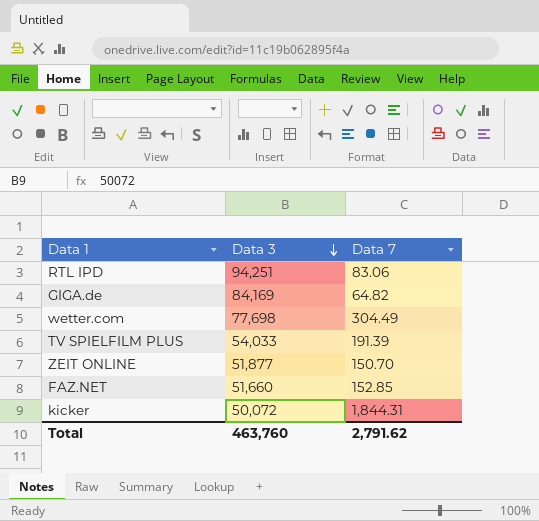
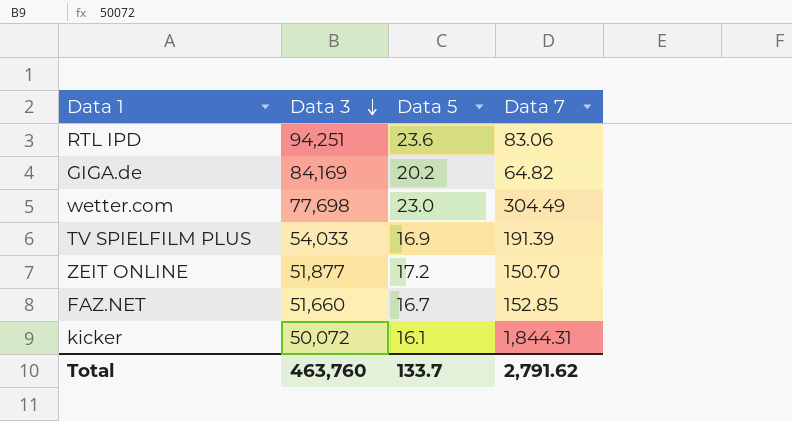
column Data 5 | position: none -> 3

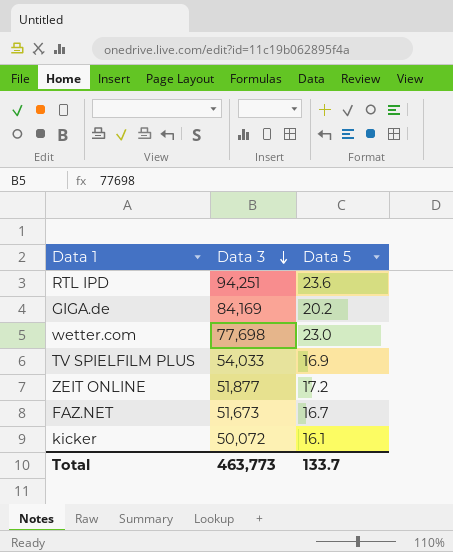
column Data 7 | position: 4 -> none
FAZ.NET | Data 3: 51,660 -> 51,673
Total | Data 3: 463,760 -> 463,773

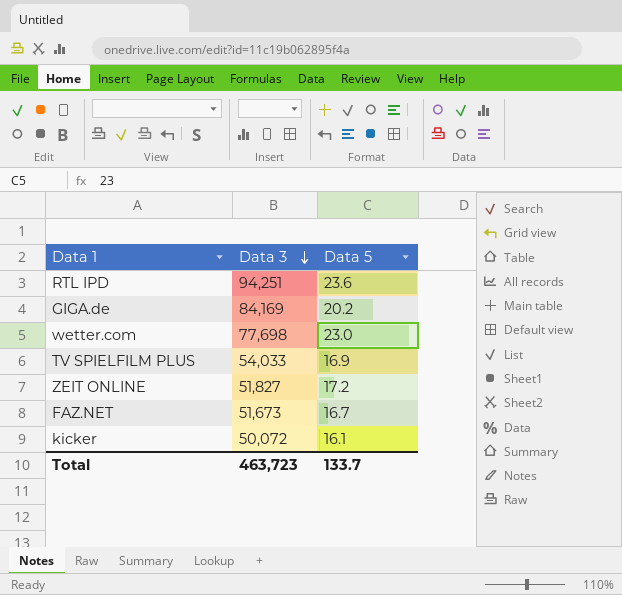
ZEIT ONLINE | Data 3: 51,877 -> 51,827
Total | Data 3: 463,773 -> 463,723

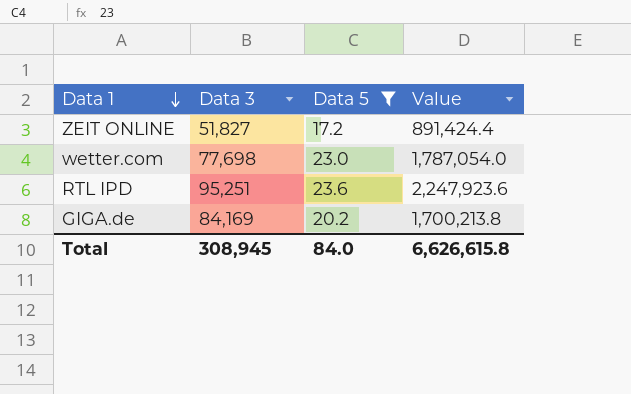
filter: none -> Data 5 >= 17.2
row order: Data 3 descending -> Data 1 descending
column Value | formula: none -> [Data 3] * [Data 5]
RTL IPD | Data 3: 94,251 -> 95,251
Total | Data 3: 463,723 -> 308,945
Total | Data 5: 133.7 -> 84.0

